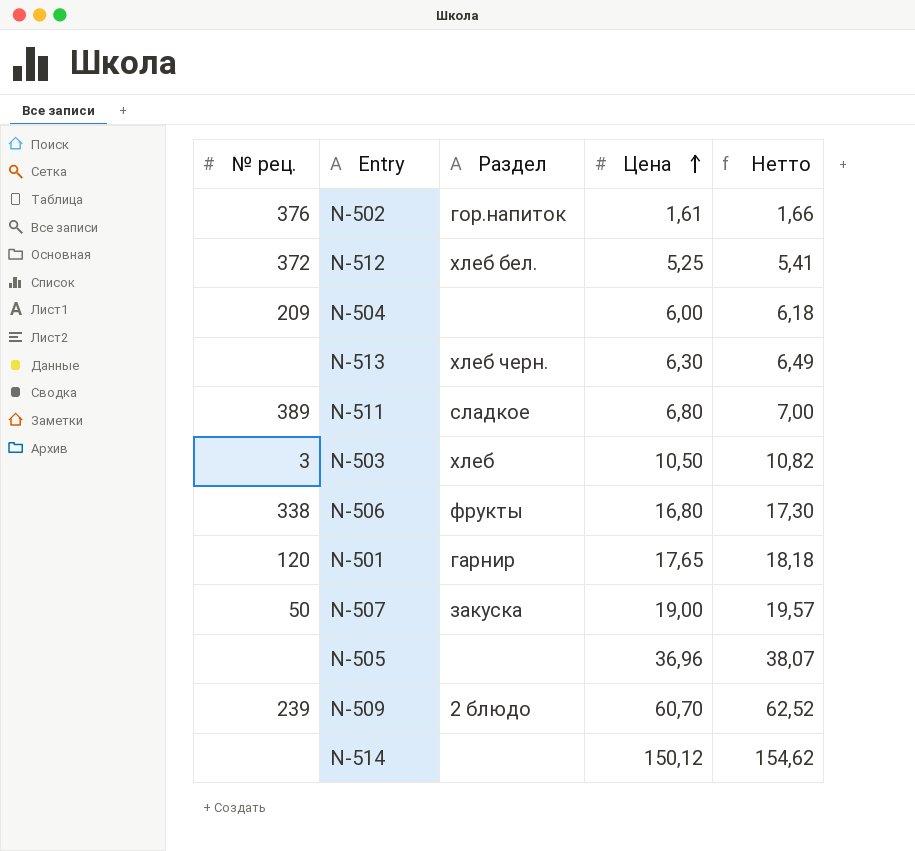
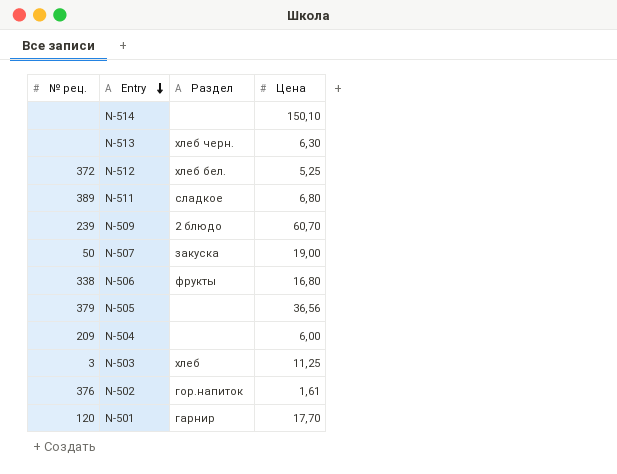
row order: Цена ascending -> Entry descending
column Нетто | formula: [Цена] * 1,03 -> none
N-514 | Цена: 150,12 -> 150,10
N-505 | № рец.: none -> 379
N-505 | Цена: 36,96 -> 36,56
N-503 | Цена: 10,50 -> 11,25
N-501 | Цена: 17,65 -> 17,70

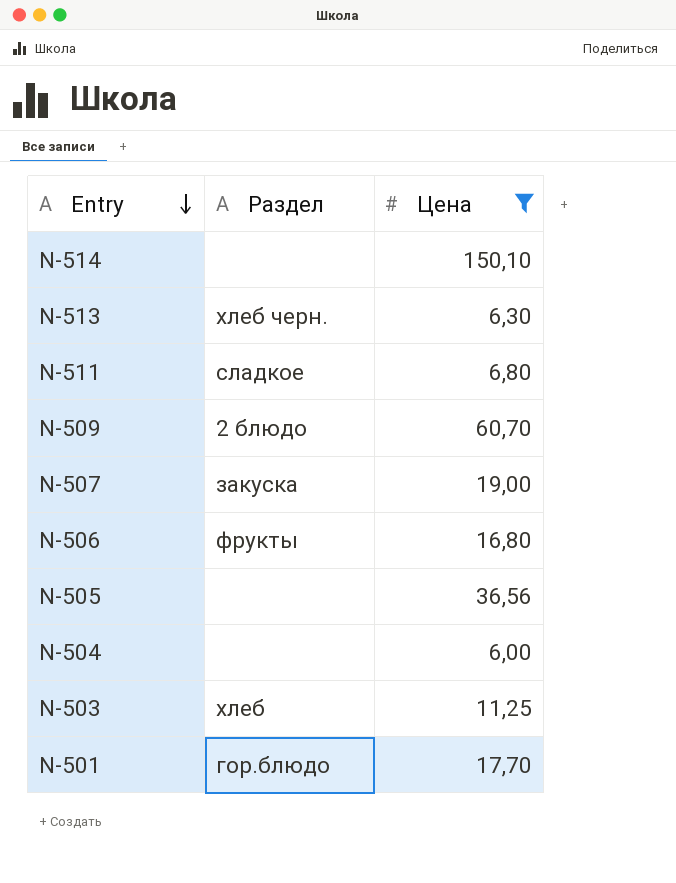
filter: none -> Цена >= 6,00
column № рец. | position: 1 -> none
N-501 | Раздел: гарнир -> гор.блюдо

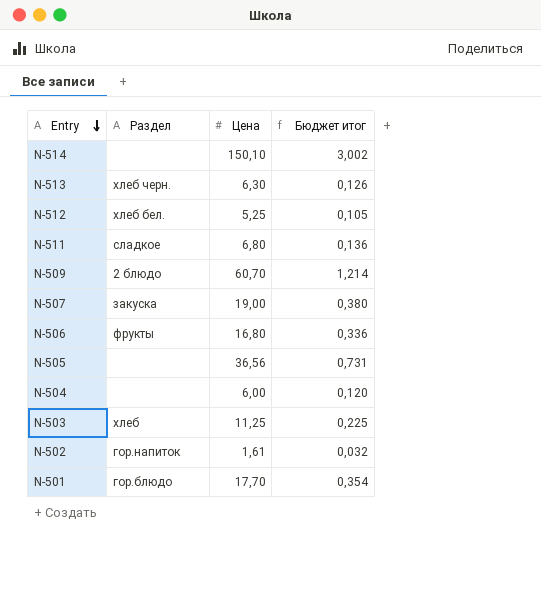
filter: Цена >= 6,00 -> none
column Бюджет итог | formula: none -> [Цена] * 0,02

